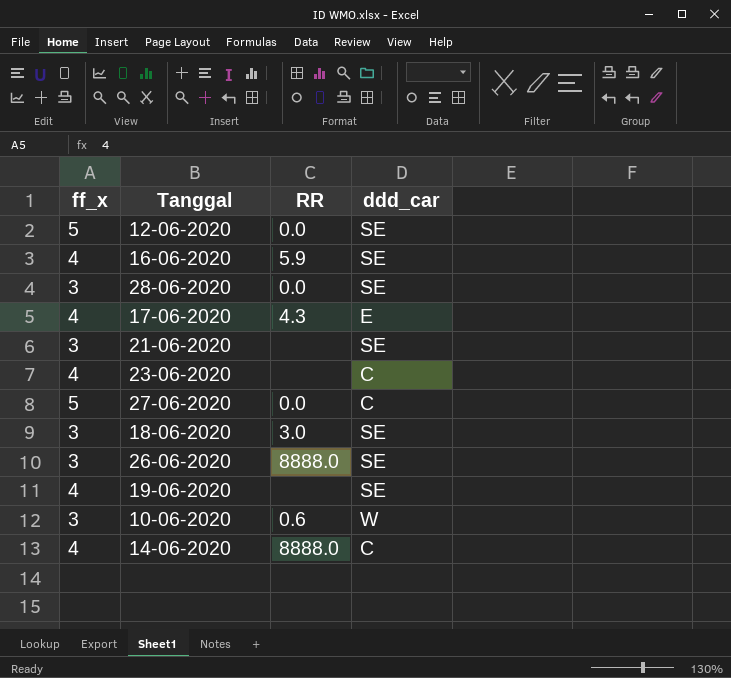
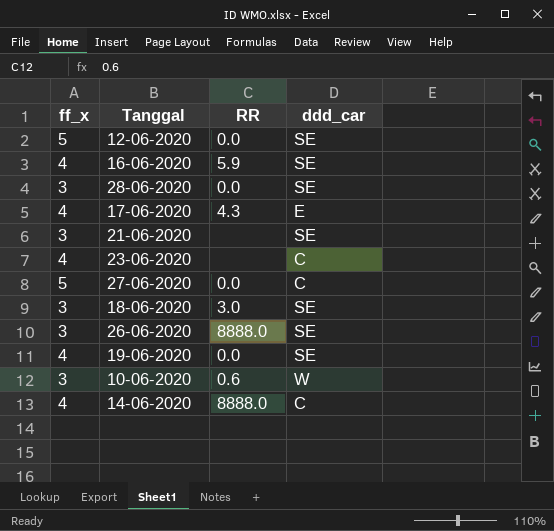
19-06-2020 | RR: none -> 0.0

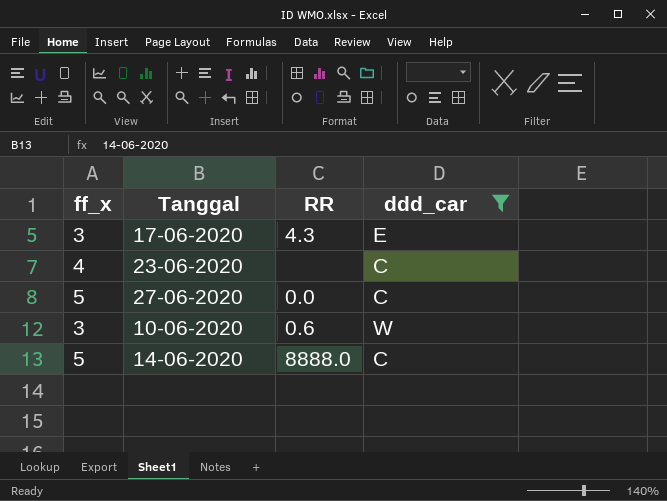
filter: none -> ddd_car != SE
17-06-2020 | ff_x: 4 -> 3
14-06-2020 | ff_x: 4 -> 5

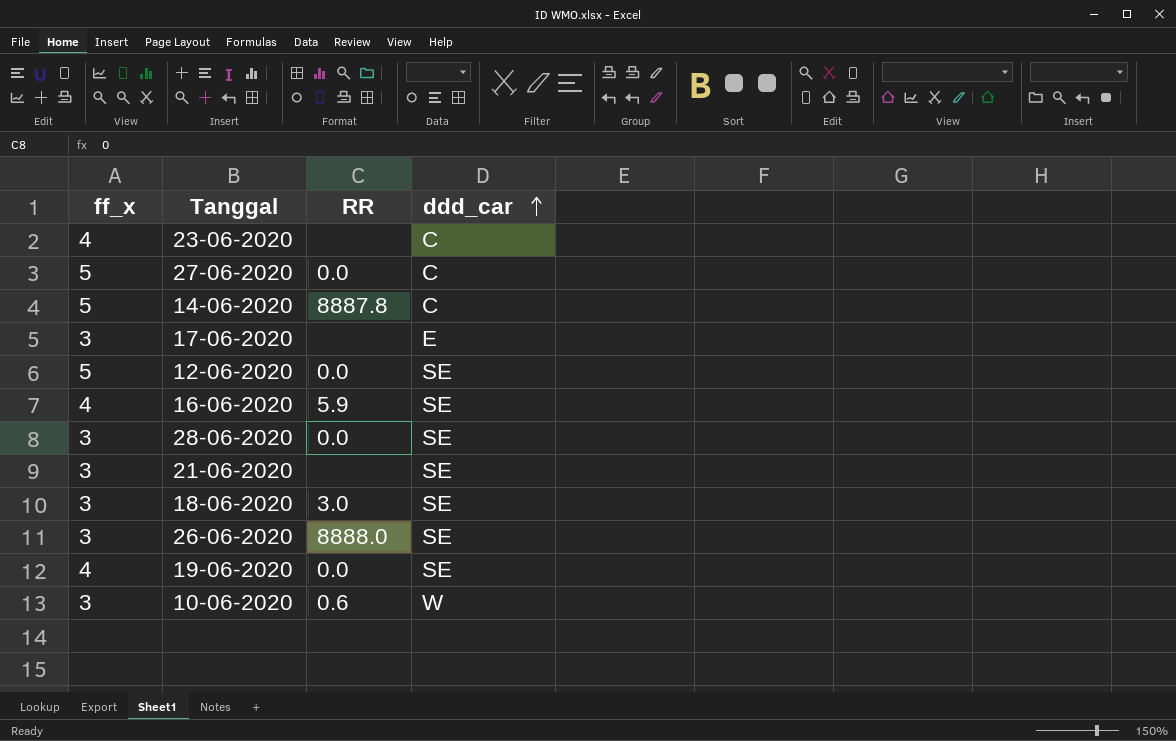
filter: ddd_car != SE -> none
row order: none -> ddd_car ascending
14-06-2020 | RR: 8888.0 -> 8887.8
17-06-2020 | RR: 4.3 -> none

